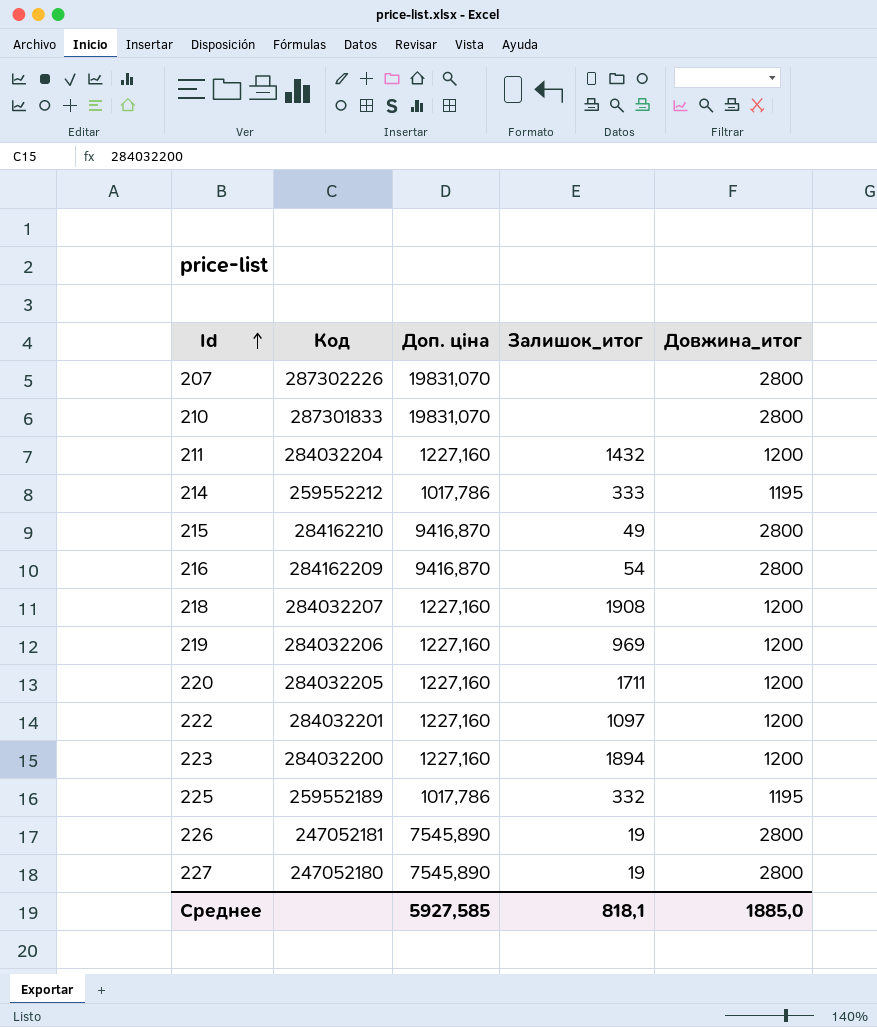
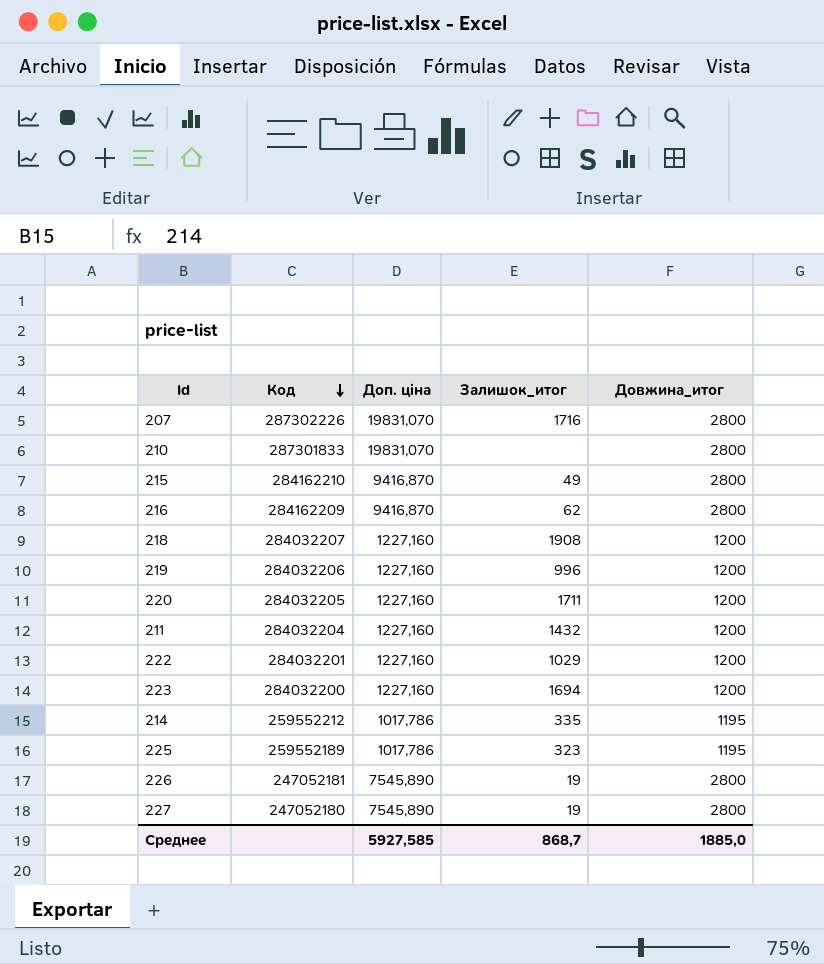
row order: Id ascending -> Код descending
207 | Залишок_итог: none -> 1716
216 | Залишок_итог: 54 -> 62
219 | Залишок_итог: 969 -> 996
222 | Залишок_итог: 1097 -> 1029
223 | Залишок_итог: 1894 -> 1694
214 | Залишок_итог: 333 -> 335
225 | Залишок_итог: 332 -> 323
Среднее | Залишок_итог: 818,1 -> 868,7

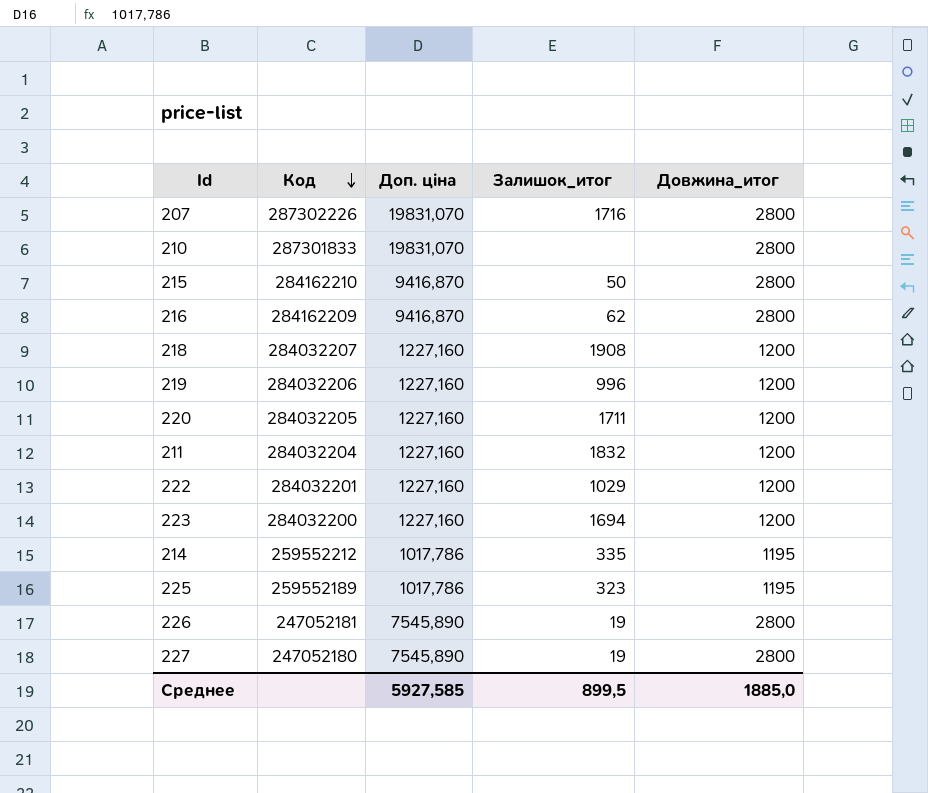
215 | Залишок_итог: 49 -> 50
211 | Залишок_итог: 1432 -> 1832
Среднее | Залишок_итог: 868,7 -> 899,5

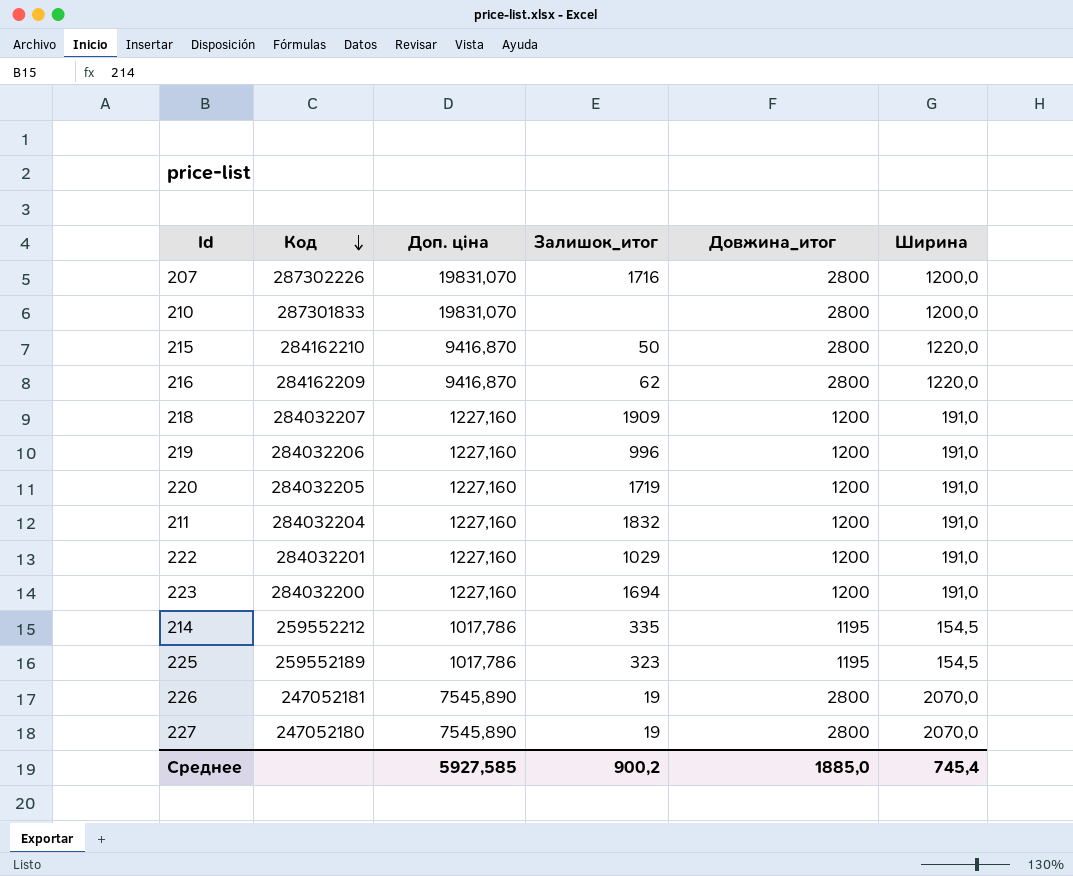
column Ширина | position: none -> 6
218 | Залишок_итог: 1908 -> 1909
220 | Залишок_итог: 1711 -> 1719
Среднее | Залишок_итог: 899,5 -> 900,2

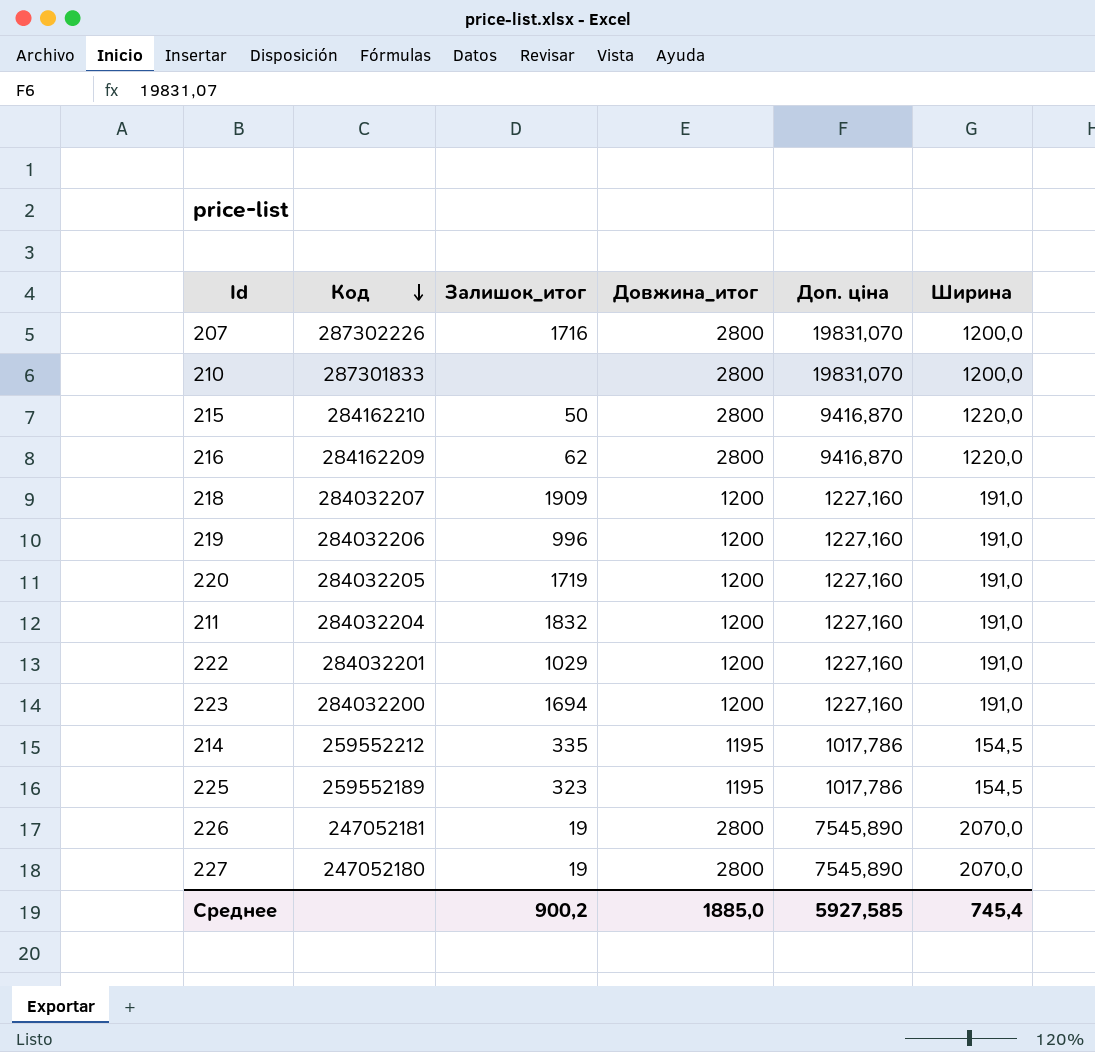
column Доп. ціна | position: 3 -> 5

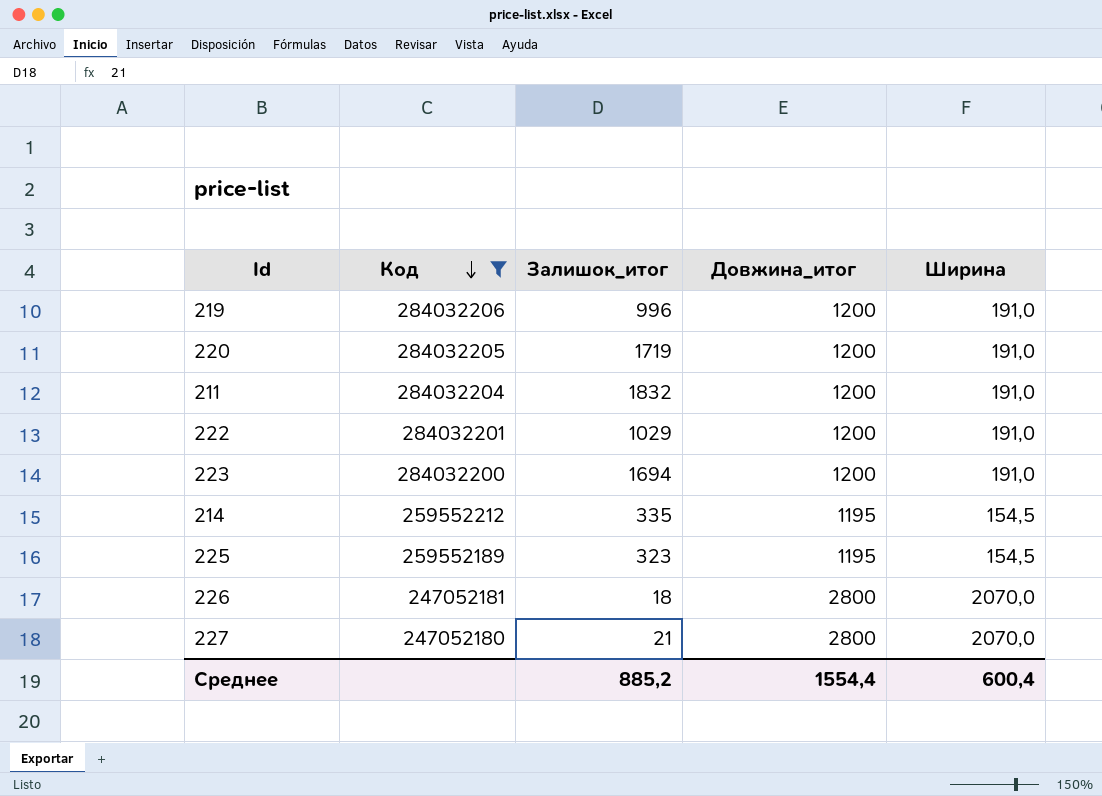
filter: none -> Код <= 284032206
column Доп. ціна | position: 5 -> none
226 | Залишок_итог: 19 -> 18
227 | Залишок_итог: 19 -> 21
Среднее | Залишок_итог: 900,2 -> 885,2
Среднее | Довжина_итог: 1885,0 -> 1554,4
Среднее | Ширина: 745,4 -> 600,4

